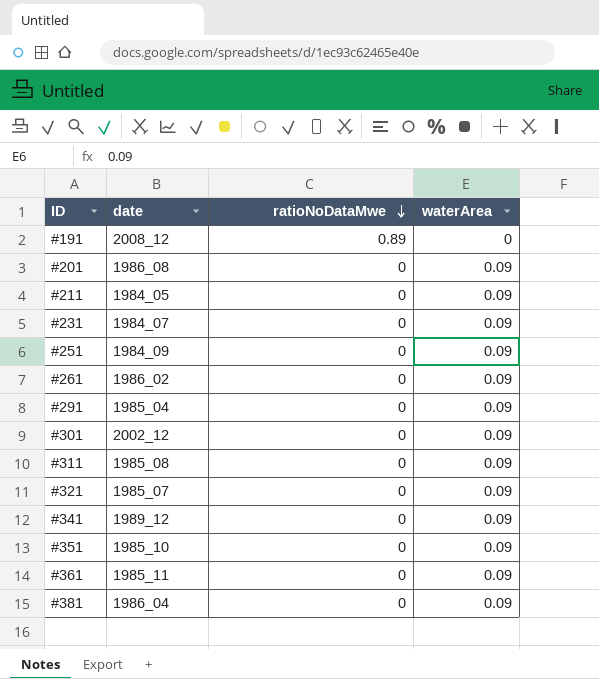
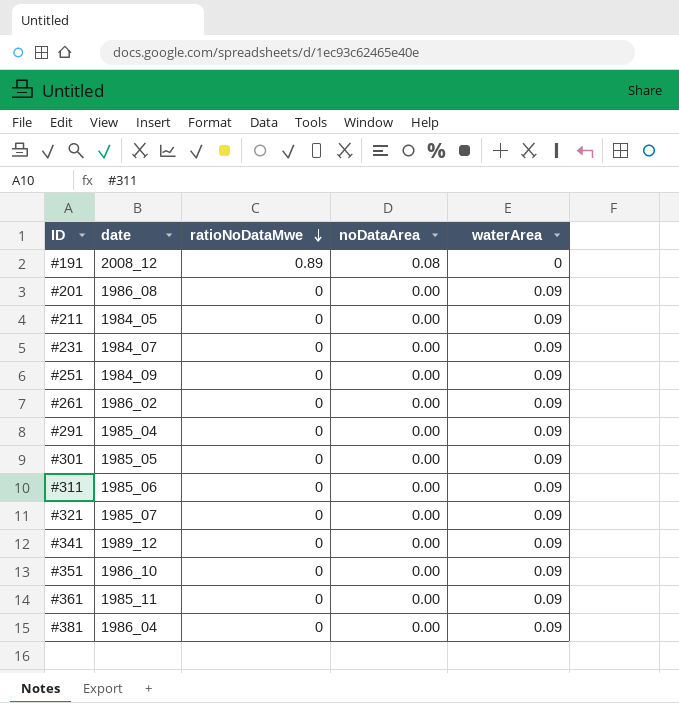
column noDataArea | position: none -> 4
#301 | date: 2002_12 -> 1985_05
#311 | date: 1985_08 -> 1985_06
#351 | date: 1985_10 -> 1986_10

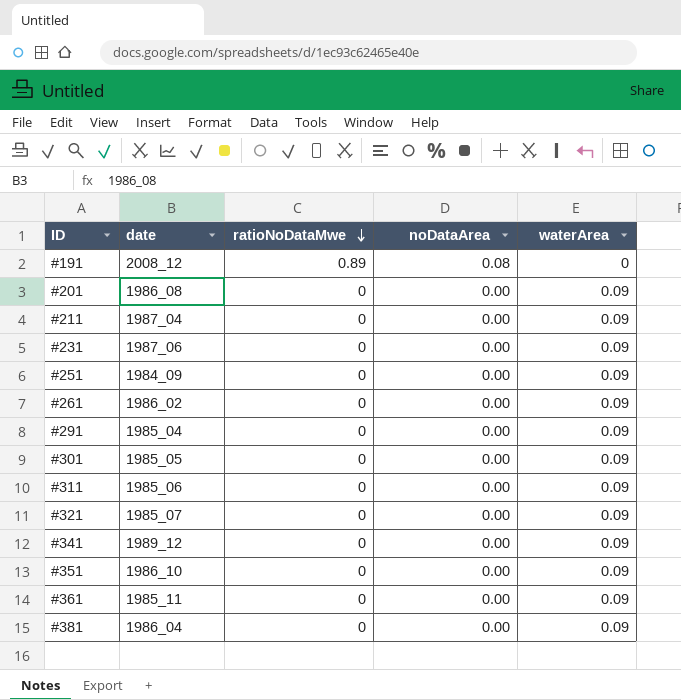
#211 | date: 1984_05 -> 1987_04
#231 | date: 1984_07 -> 1987_06

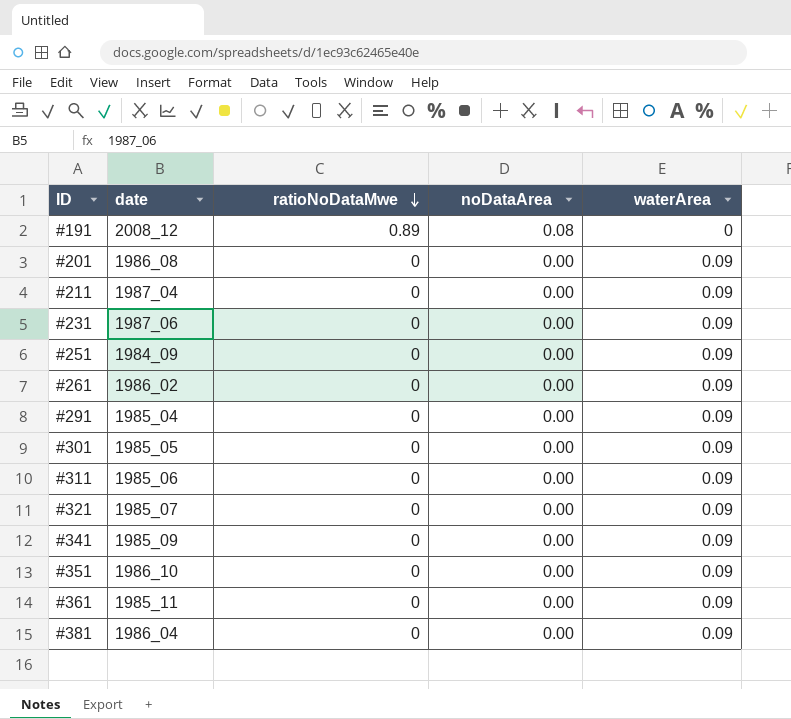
#341 | date: 1989_12 -> 1985_09

